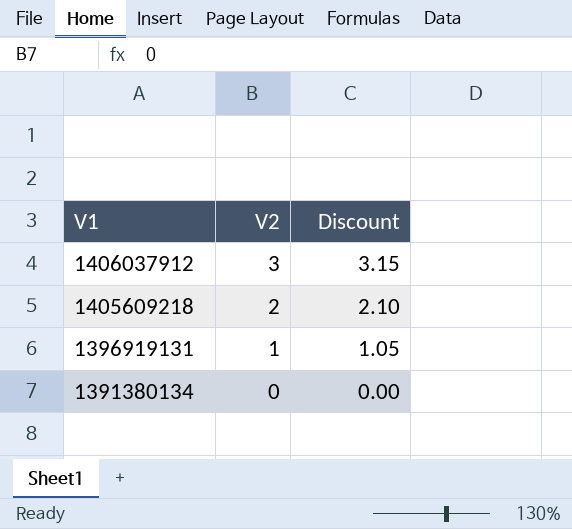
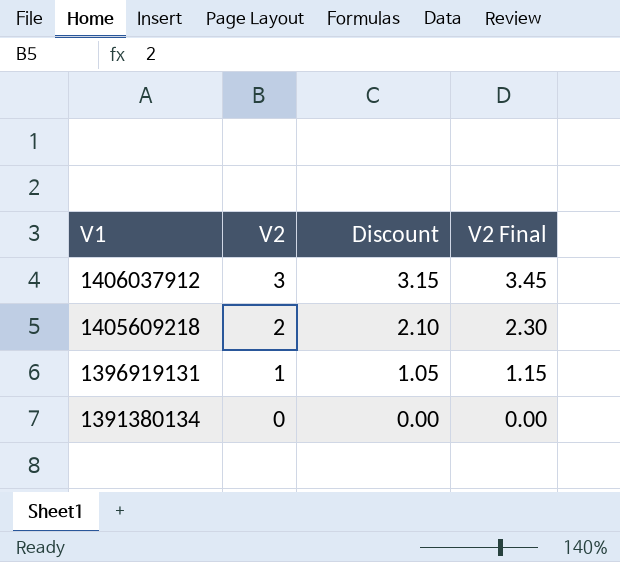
column V2 Final | formula: none -> [V2] * 1.15

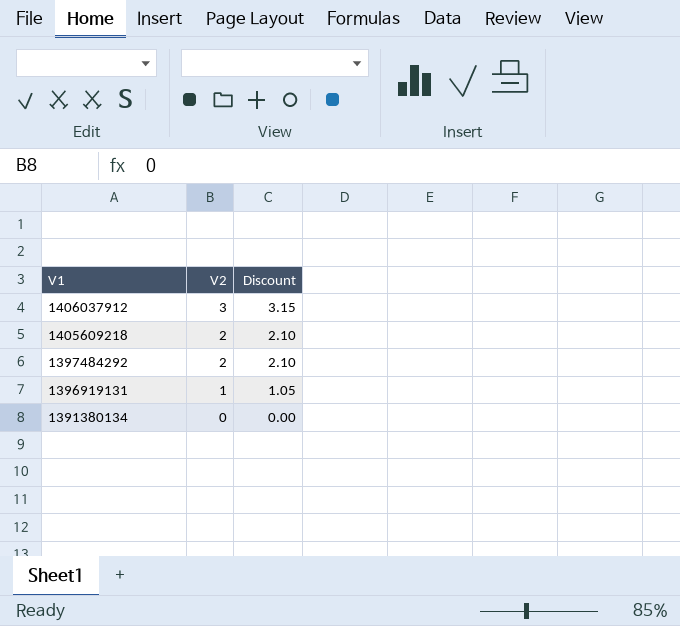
column V2 Final | formula: [V2] * 1.15 -> none
row 1397484292: none -> 2 | 2.10

